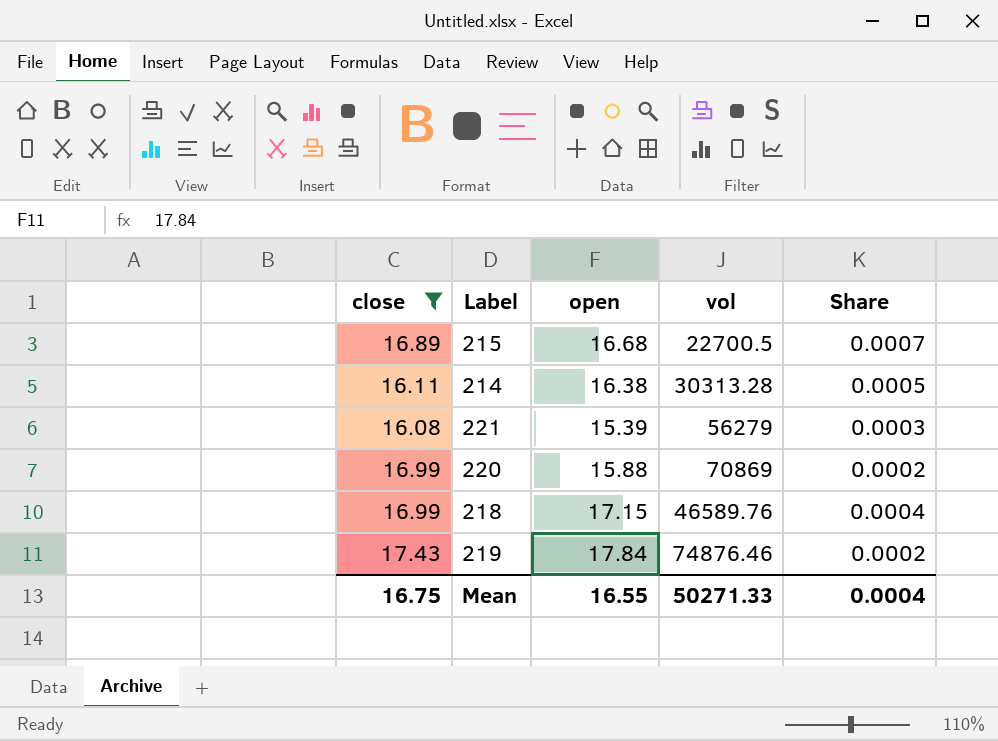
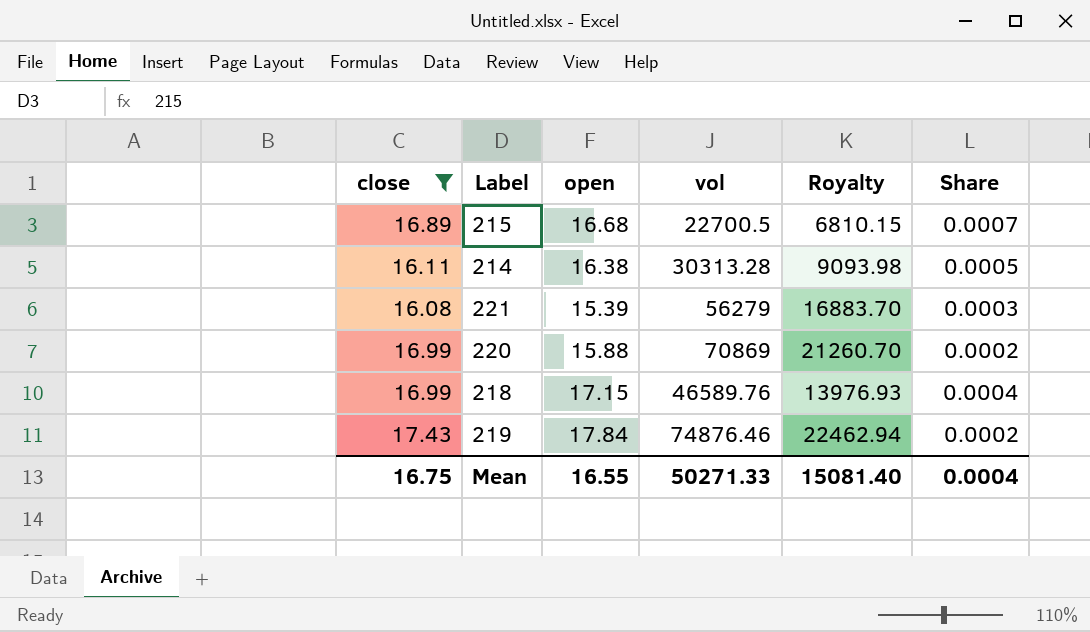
column Royalty | formula: none -> [vol] * 0.3

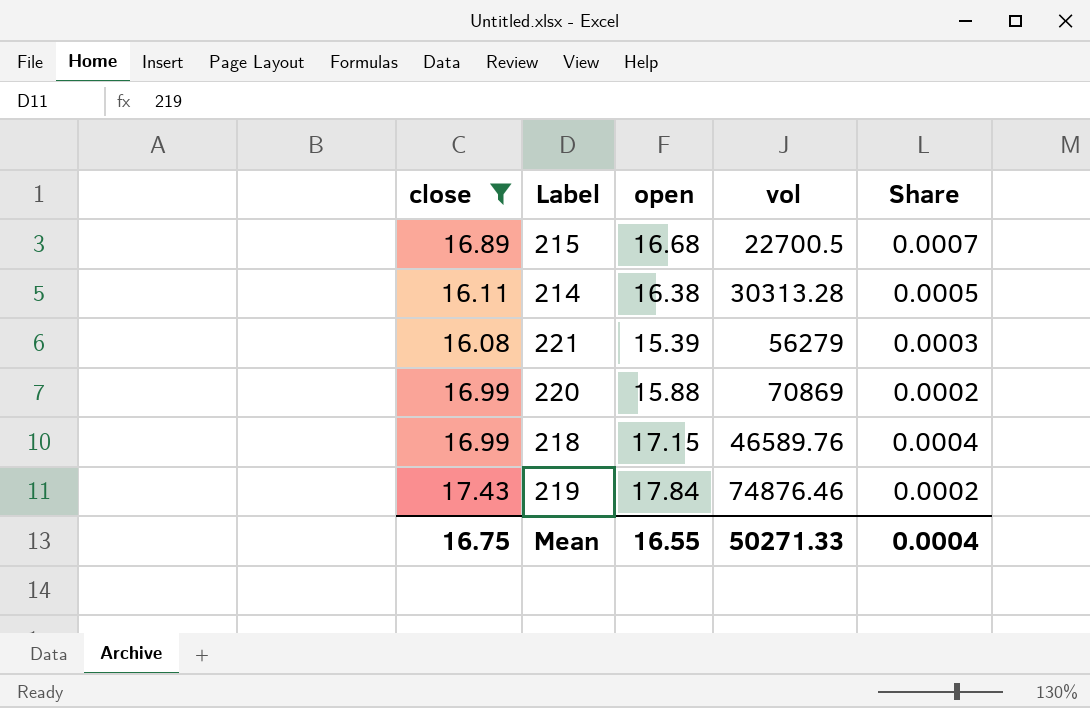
column Royalty | formula: [vol] * 0.3 -> none

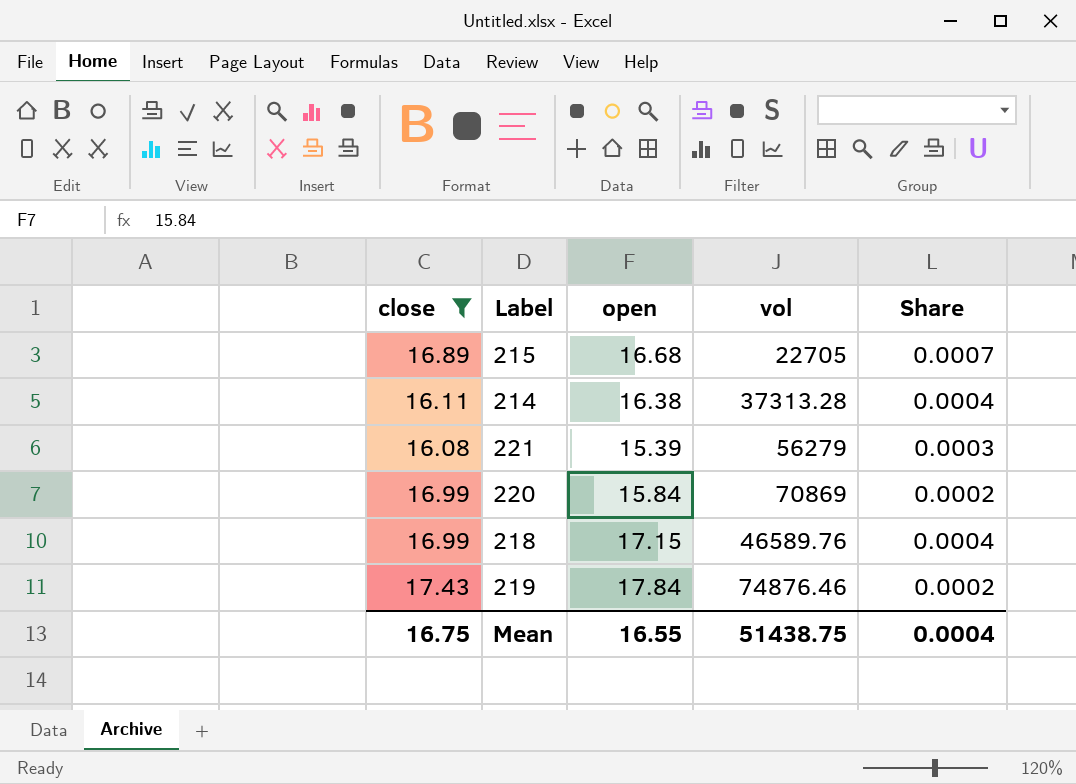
215 | vol: 22700.5 -> 22705
214 | vol: 30313.28 -> 37313.28
214 | Share: 0.0005 -> 0.0004
220 | open: 15.88 -> 15.84
Mean | vol: 50271.33 -> 51438.75

